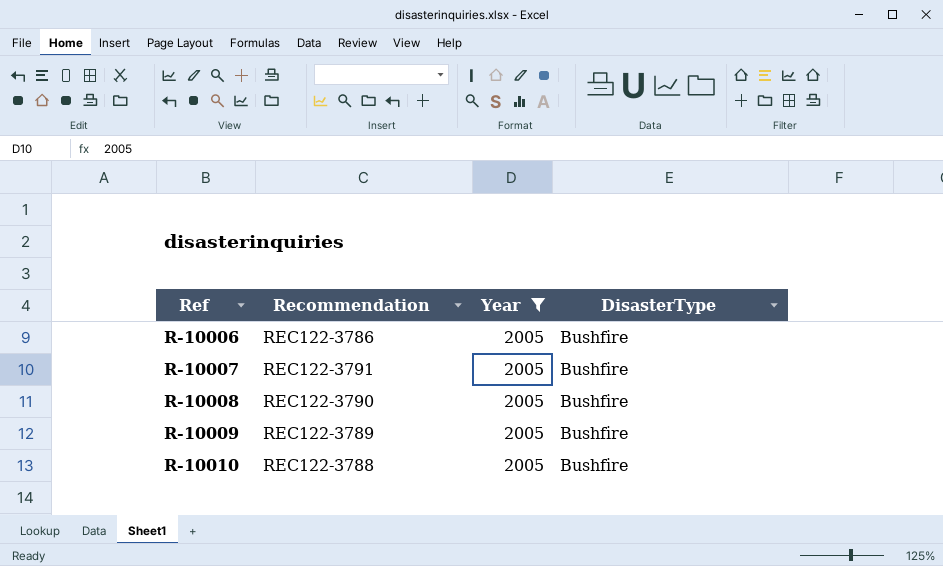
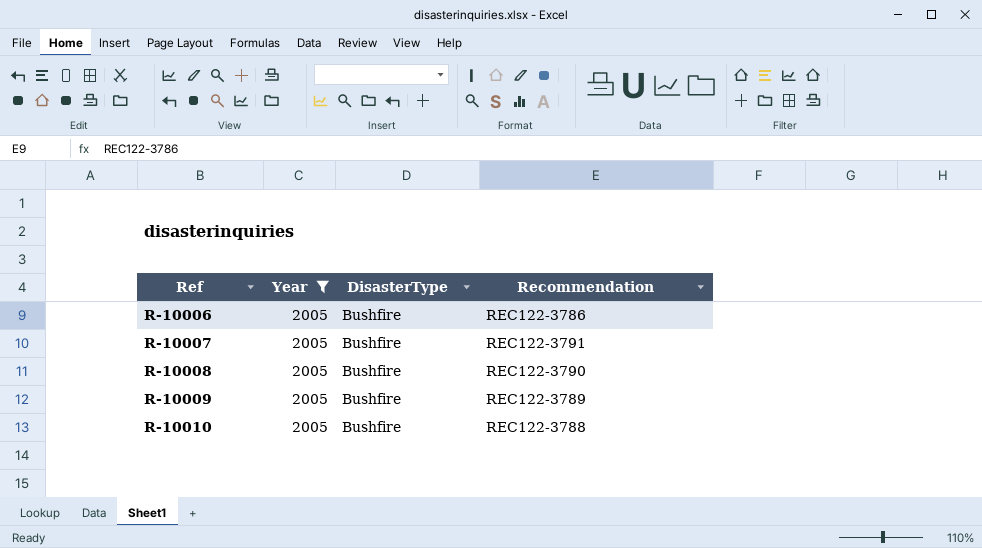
column Recommendation | position: 2 -> 4

